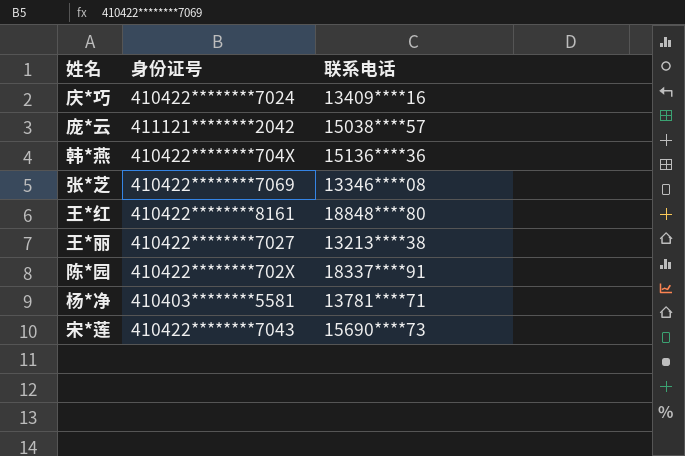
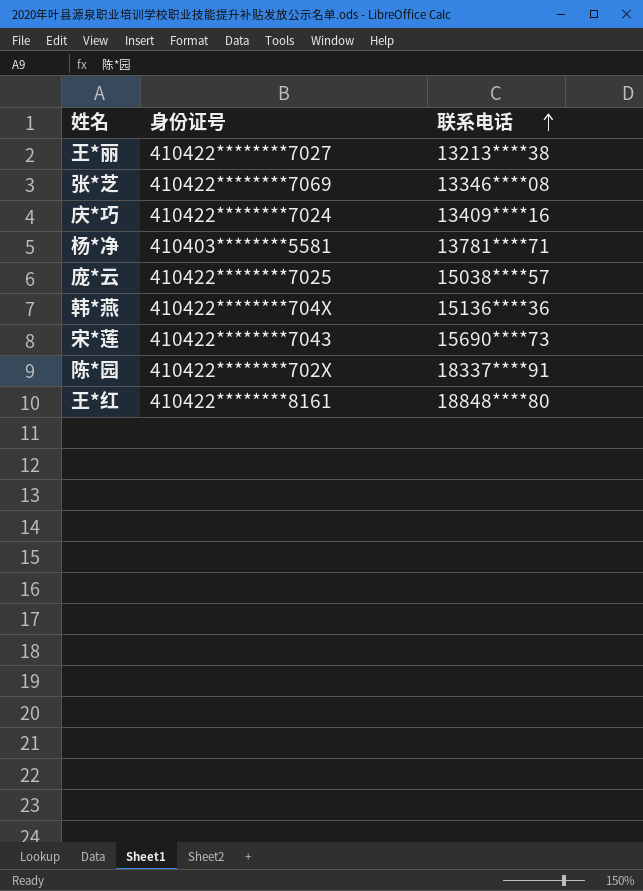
row order: none -> 联系电话 ascending
庞*云 | 身份证号: 411121********2042 -> 410422********7025

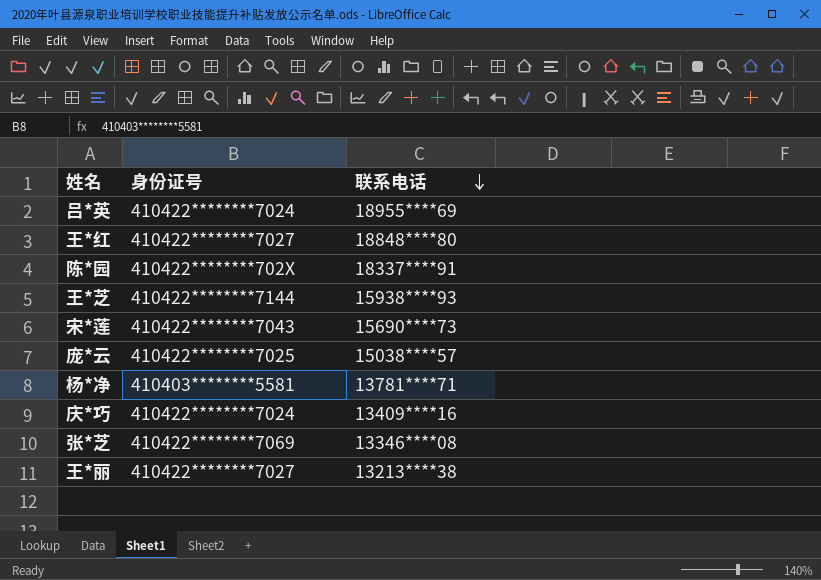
row order: 联系电话 ascending -> 联系电话 descending
row 韩*燕: 410422********704X | 15136****36 -> none
row 吕*英: none -> 410422********7024 | 18955****69
王*红 | 身份证号: 410422********8161 -> 410422********7027
row 王*芝: none -> 410422********7144 | 15938****93

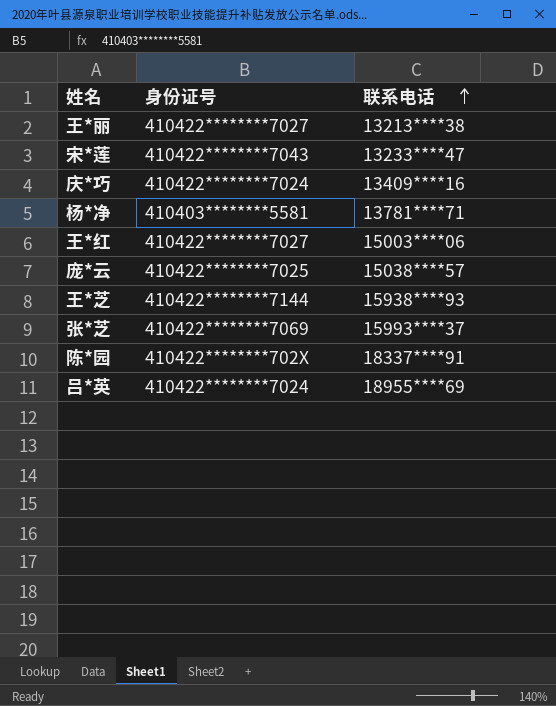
row order: 联系电话 descending -> 联系电话 ascending
宋*莲 | 联系电话: 15690****73 -> 13233****47
王*红 | 联系电话: 18848****80 -> 15003****06
张*芝 | 联系电话: 13346****08 -> 15993****37

